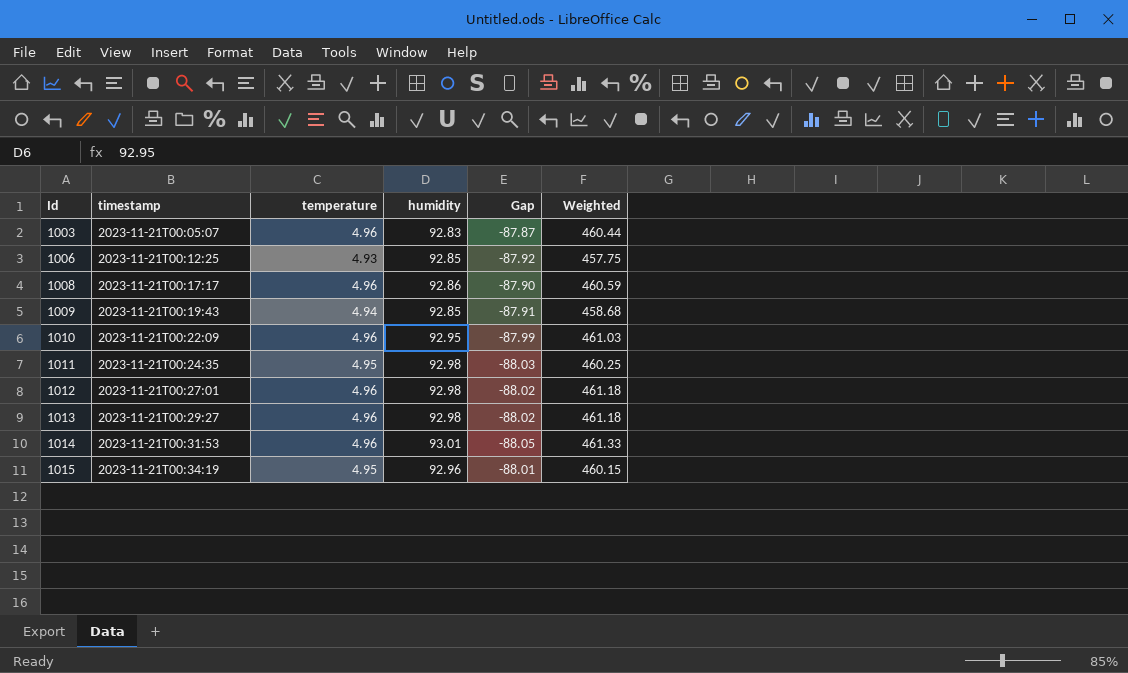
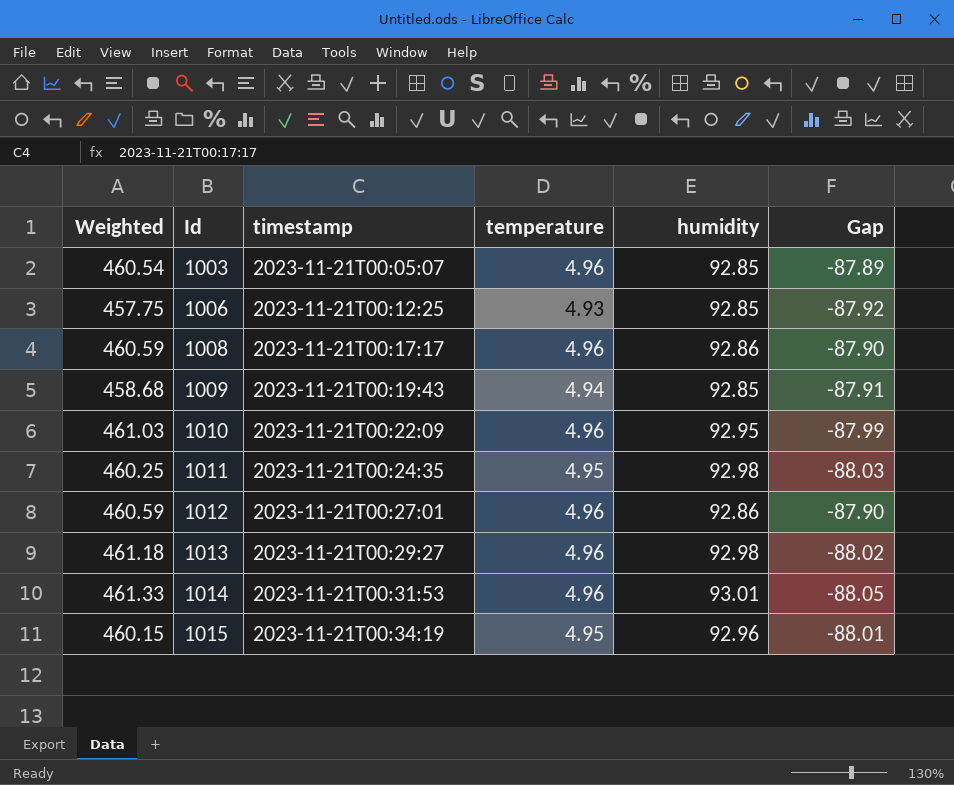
column Weighted | position: 6 -> 1
1003 | Weighted: 460.44 -> 460.54
1003 | humidity: 92.83 -> 92.85
1003 | Gap: -87.87 -> -87.89
1012 | Weighted: 461.18 -> 460.59
1012 | humidity: 92.98 -> 92.86
1012 | Gap: -88.02 -> -87.90

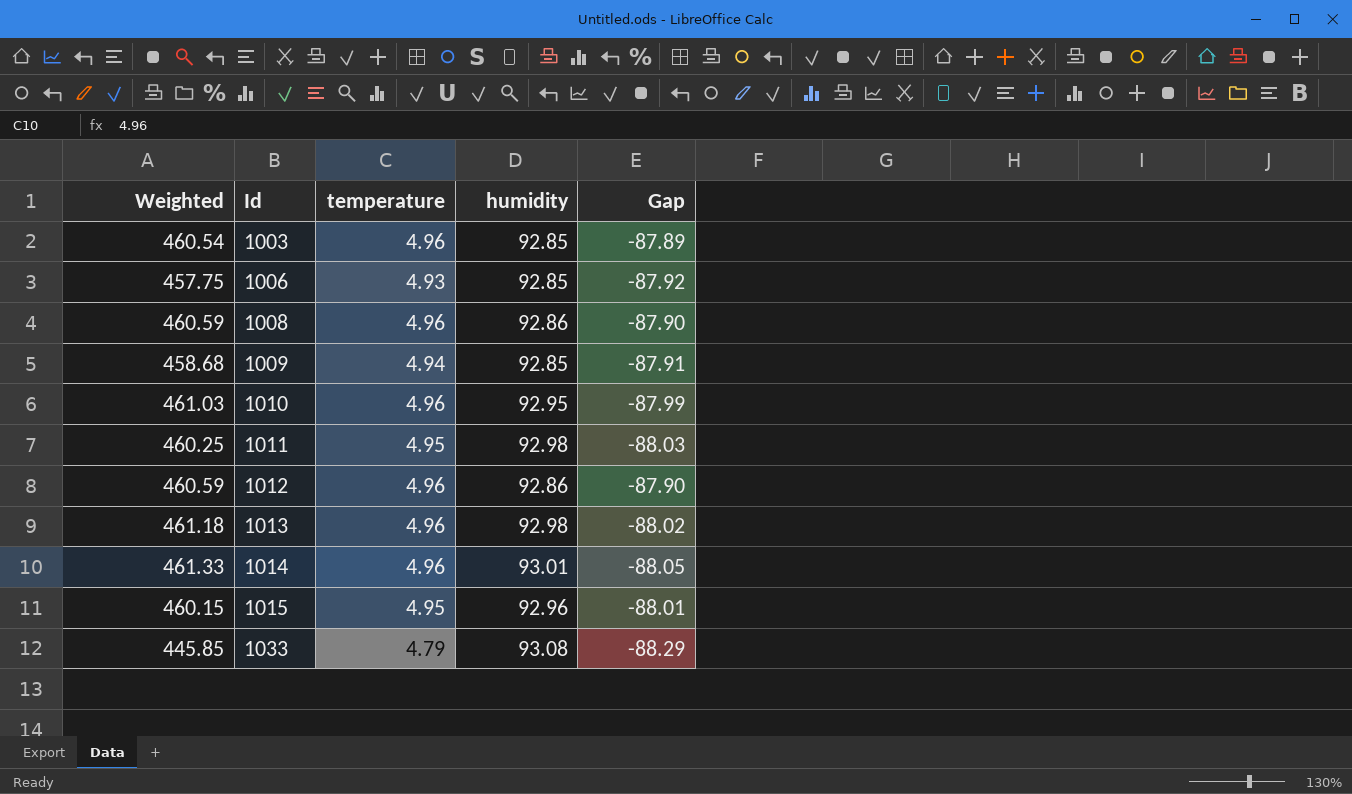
column timestamp | position: 3 -> none
row 1033: none -> 445.85 | 4.79 | 93.08 | -88.29

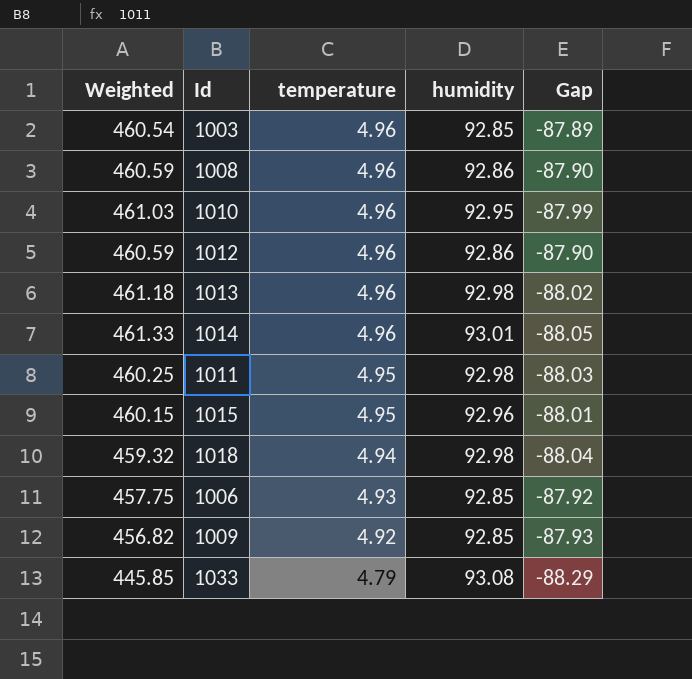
row order: Id ascending -> temperature descending
row 1018: none -> 459.32 | 4.94 | 92.98 | -88.04
1009 | Weighted: 458.68 -> 456.82
1009 | temperature: 4.94 -> 4.92
1009 | Gap: -87.91 -> -87.93

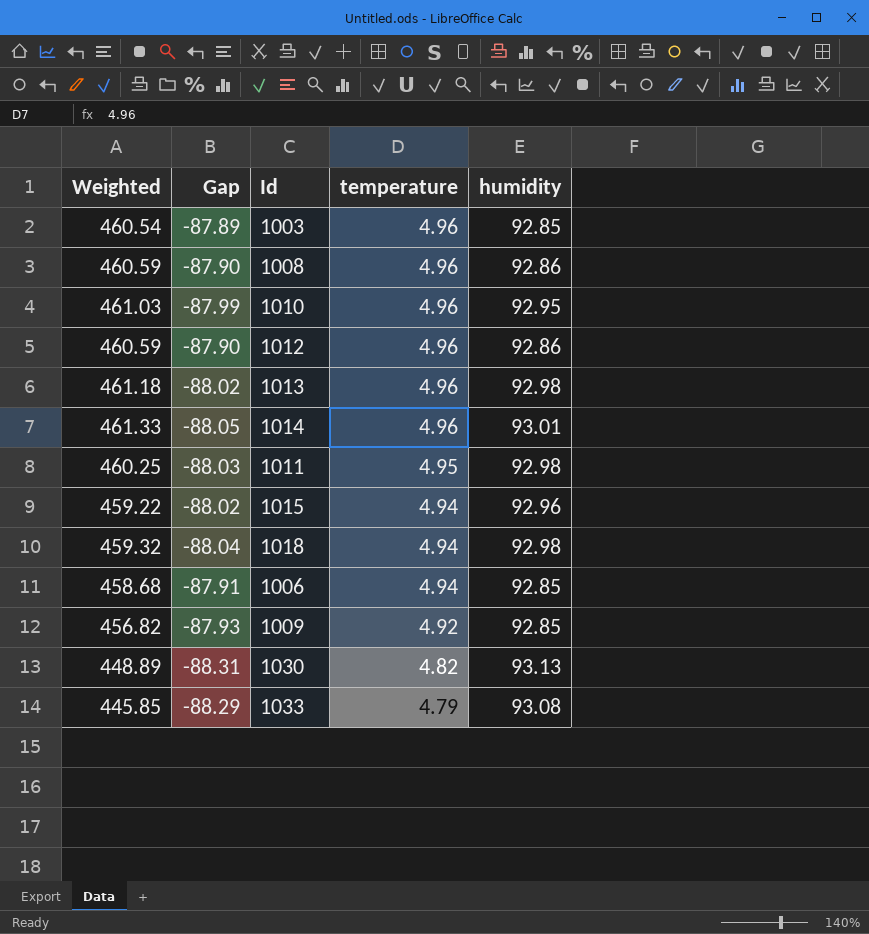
column Gap | position: 5 -> 2
1015 | Weighted: 460.15 -> 459.22
1015 | Gap: -88.01 -> -88.02
1015 | temperature: 4.95 -> 4.94
1006 | Weighted: 457.75 -> 458.68
1006 | Gap: -87.92 -> -87.91
1006 | temperature: 4.93 -> 4.94
row 1030: none -> 448.89 | -88.31 | 4.82 | 93.13

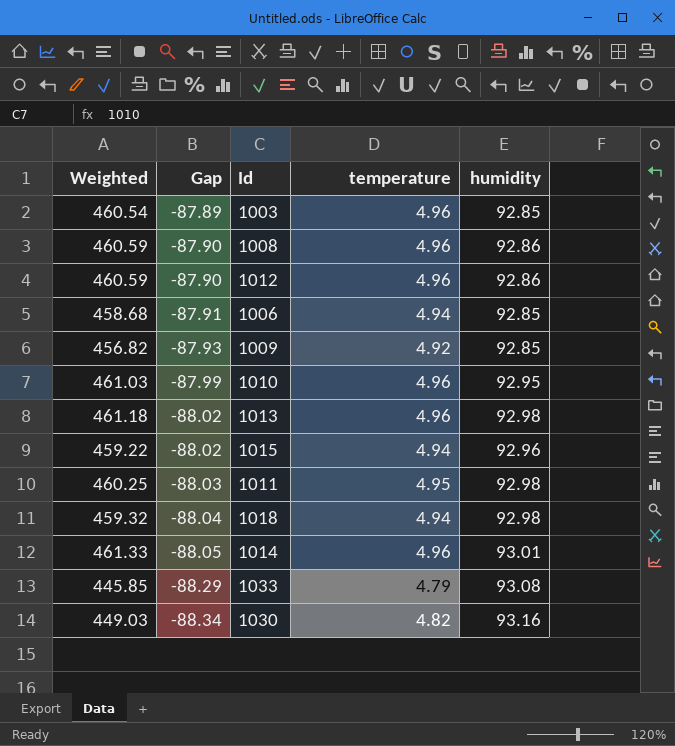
row order: temperature descending -> Gap descending
1030 | Weighted: 448.89 -> 449.03
1030 | Gap: -88.31 -> -88.34
1030 | humidity: 93.13 -> 93.16

